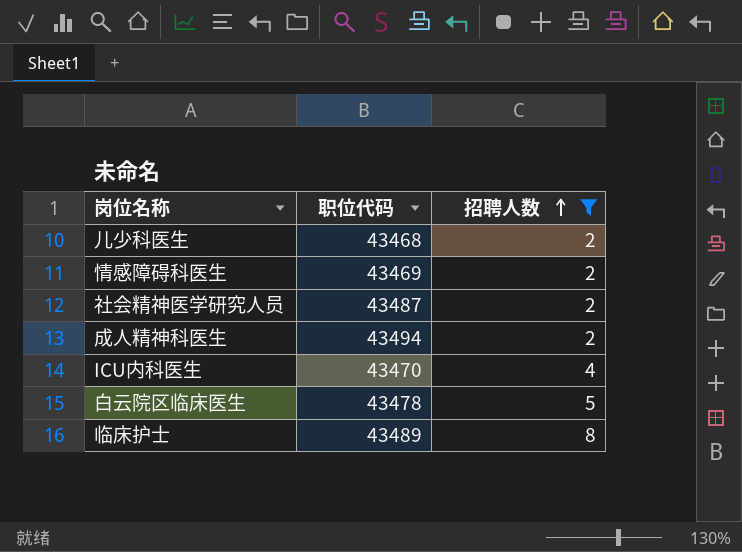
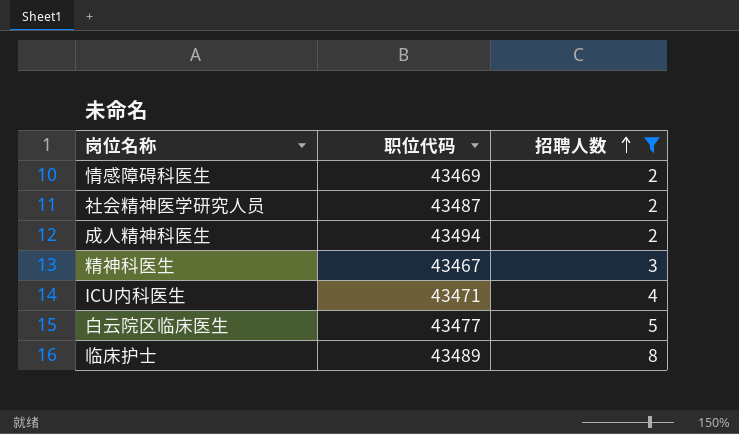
row 儿少科医生: 43468 | 2 -> none
row 精神科医生: none -> 43467 | 3
ICU内科医生 | 职位代码: 43470 -> 43471
白云院区临床医生 | 职位代码: 43478 -> 43477

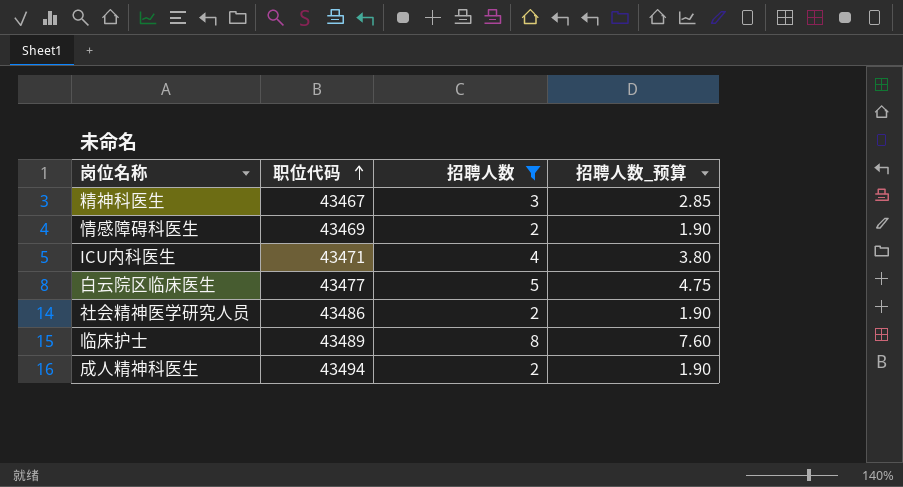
row order: 招聘人数 ascending -> 职位代码 ascending
column 招聘人数_预算 | formula: none -> [招聘人数] * 0.95
社会精神医学研究人员 | 职位代码: 43487 -> 43486

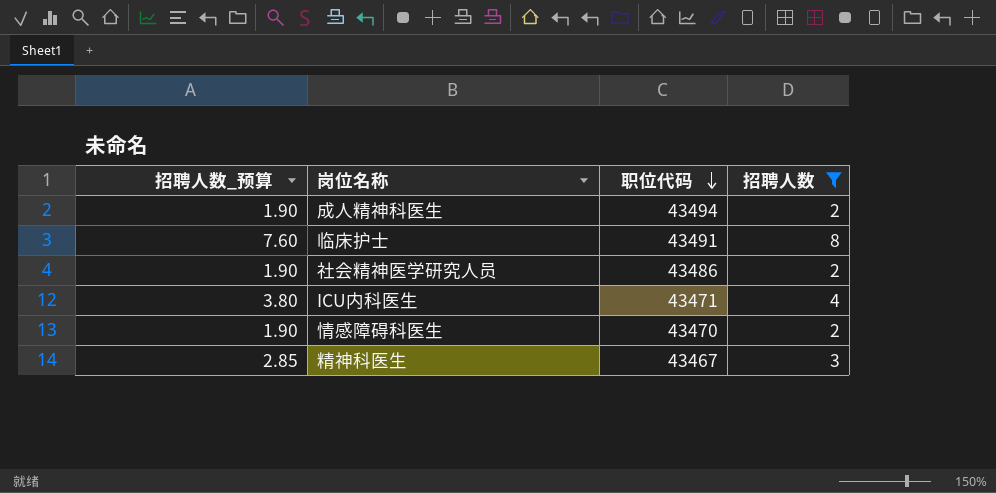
row order: 职位代码 ascending -> 职位代码 descending
column 招聘人数_预算 | position: 4 -> 1
row 白云院区临床医生: 43477 | 5 | 4.75 -> none
临床护士 | 职位代码: 43489 -> 43491
情感障碍科医生 | 职位代码: 43469 -> 43470

